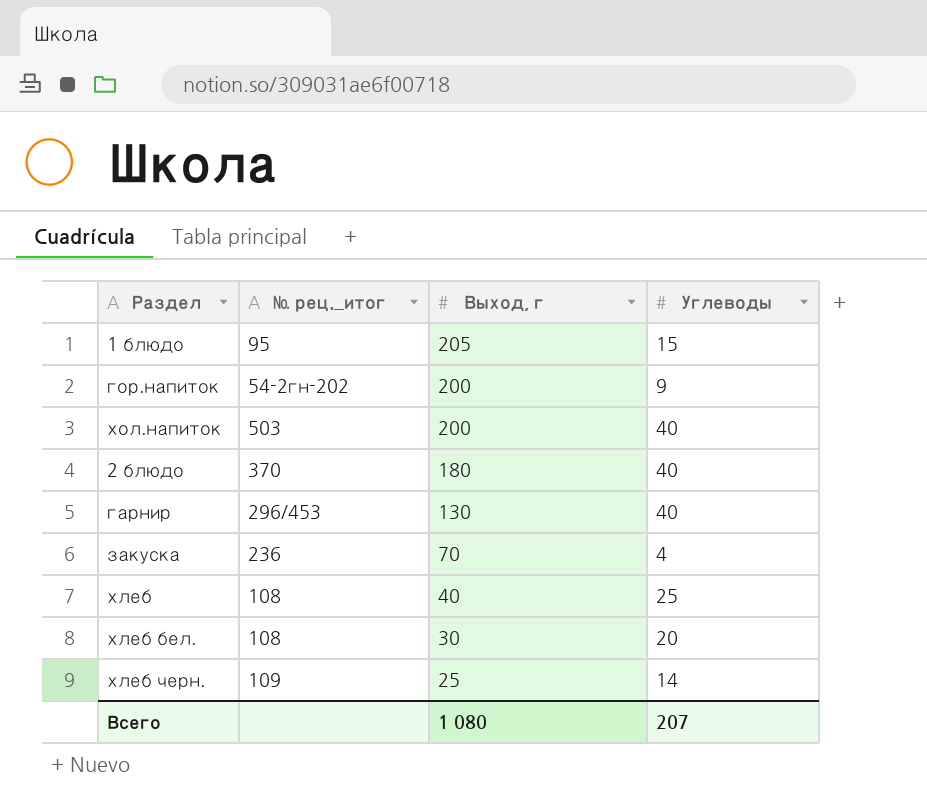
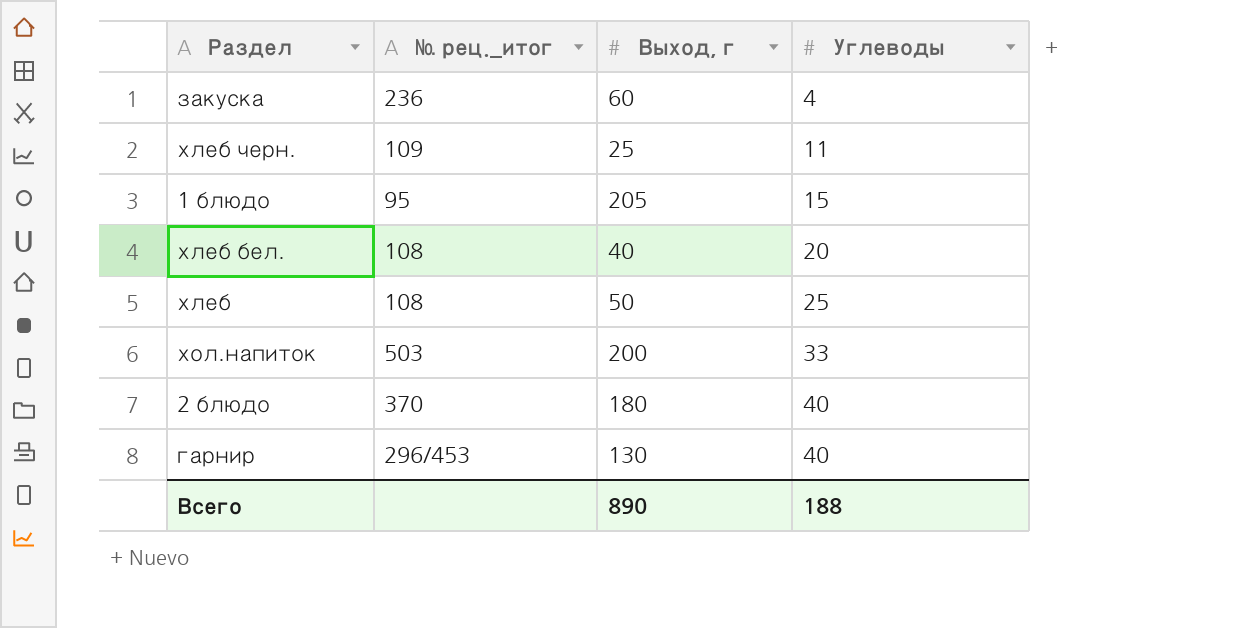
row order: Выход, г descending -> Углеводы ascending
row гор.напиток: 54-2гн-202 | 200 | 9 -> none
закуска | Выход, г: 70 -> 60
хлеб черн. | Углеводы: 14 -> 11
хлеб бел. | Выход, г: 30 -> 40
хлеб | Выход, г: 40 -> 50
хол.напиток | Углеводы: 40 -> 33
Всего | Выход, г: 1 080 -> 890
Всего | Углеводы: 207 -> 188

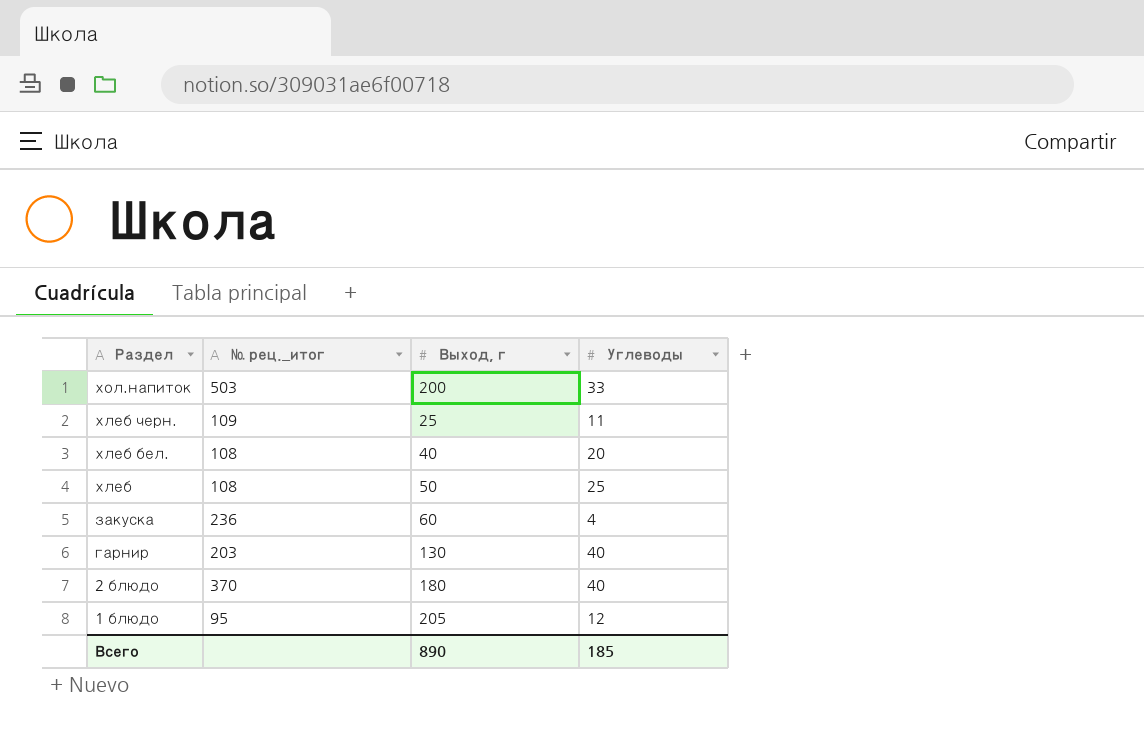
row order: Углеводы ascending -> Раздел descending
гарнир | № рец._итог: 296/453 -> 203
1 блюдо | Углеводы: 15 -> 12
Всего | Углеводы: 188 -> 185

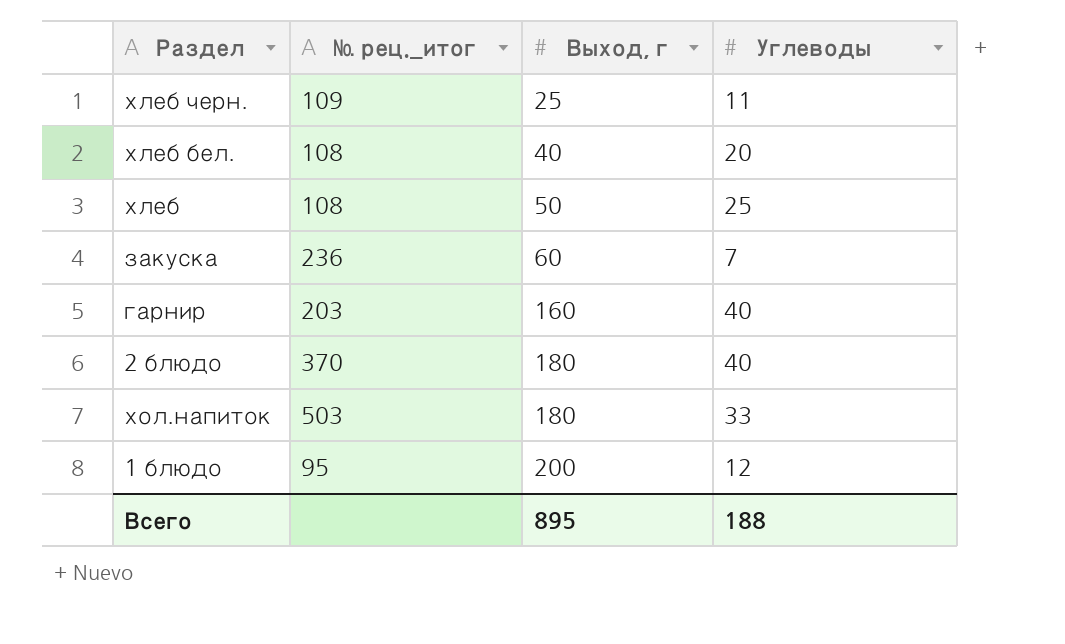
row order: Раздел descending -> Выход, г ascending
закуска | Углеводы: 4 -> 7
гарнир | Выход, г: 130 -> 160
хол.напиток | Выход, г: 200 -> 180
1 блюдо | Выход, г: 205 -> 200
Всего | Выход, г: 890 -> 895
Всего | Углеводы: 185 -> 188

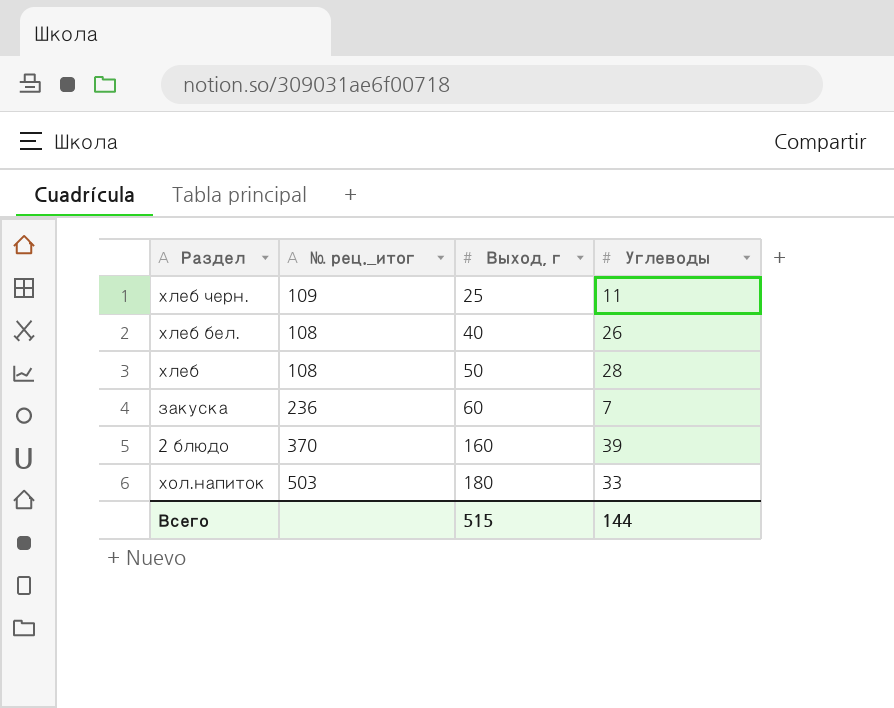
row гарнир: 203 | 160 | 40 -> none
row 1 блюдо: 95 | 200 | 12 -> none
хлеб бел. | Углеводы: 20 -> 26
хлеб | Углеводы: 25 -> 28
2 блюдо | Выход, г: 180 -> 160
2 блюдо | Углеводы: 40 -> 39
Всего | Выход, г: 895 -> 515
Всего | Углеводы: 188 -> 144

